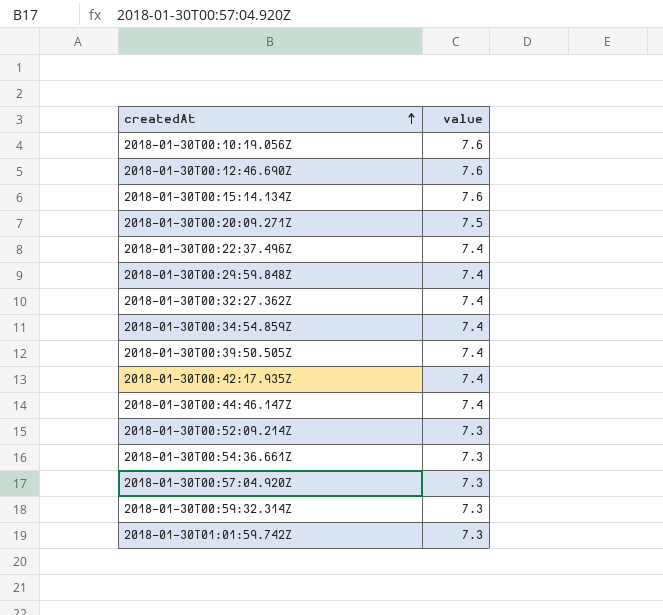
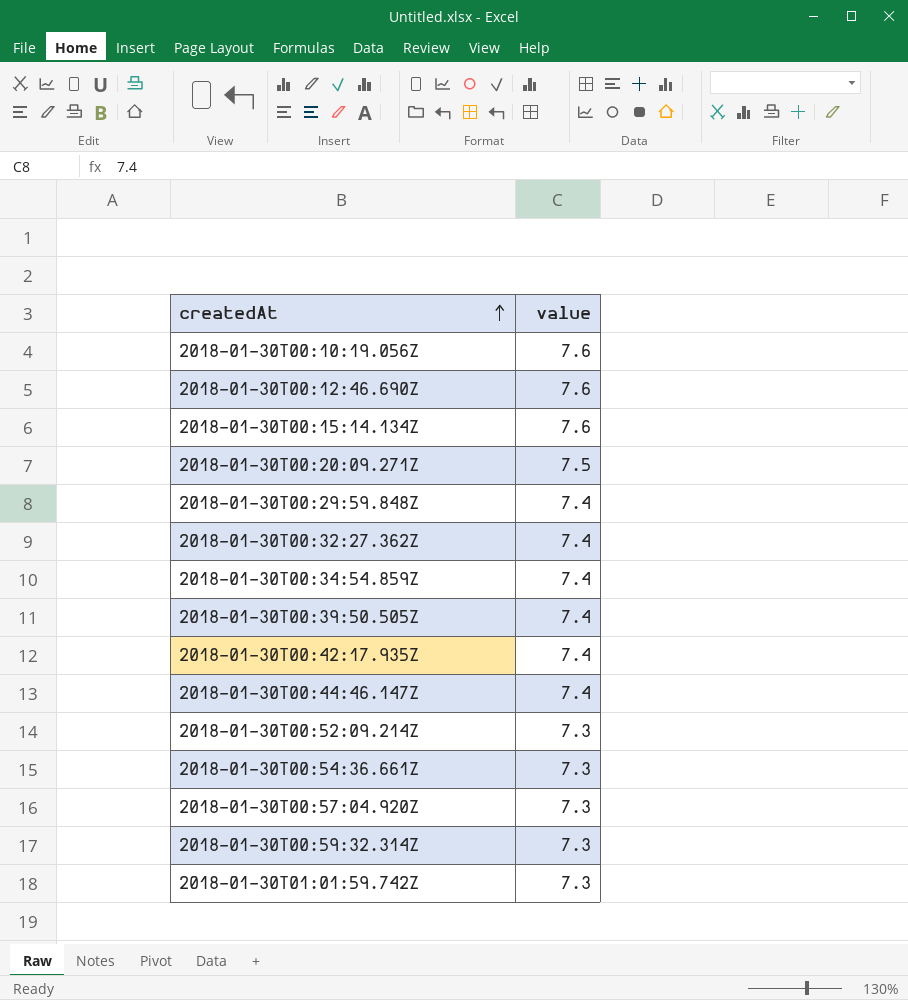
row 2018-01-30T00:22:37.496Z: 7.4 -> none

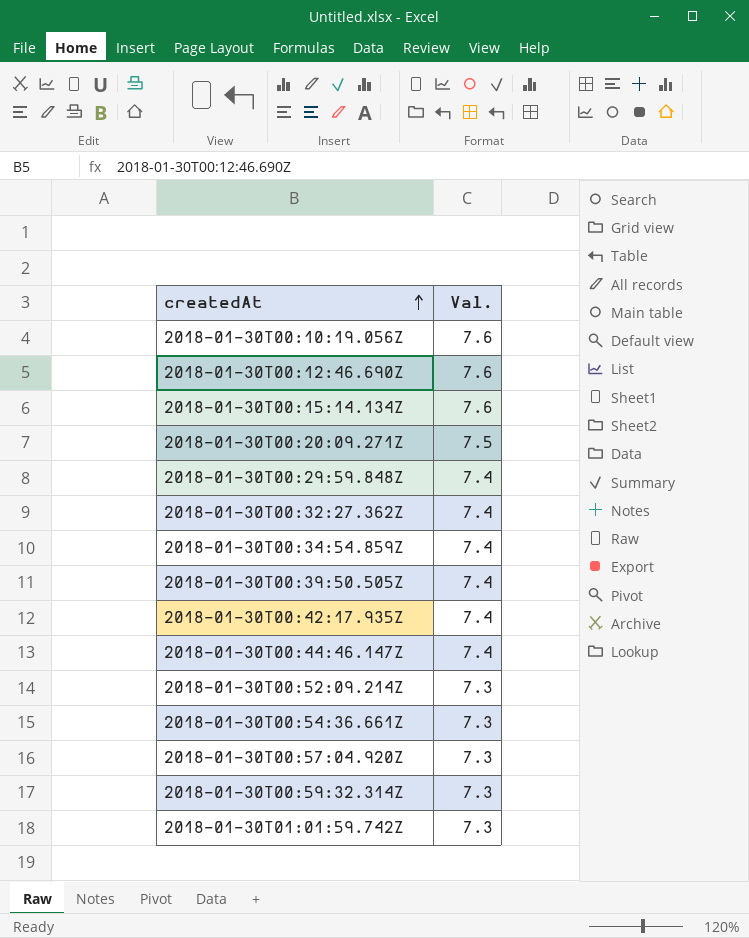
column name: value -> Val.

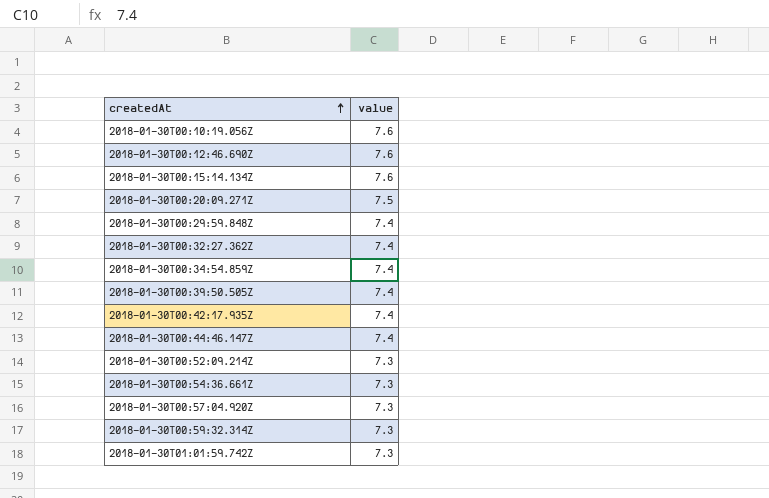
column name: Val. -> value

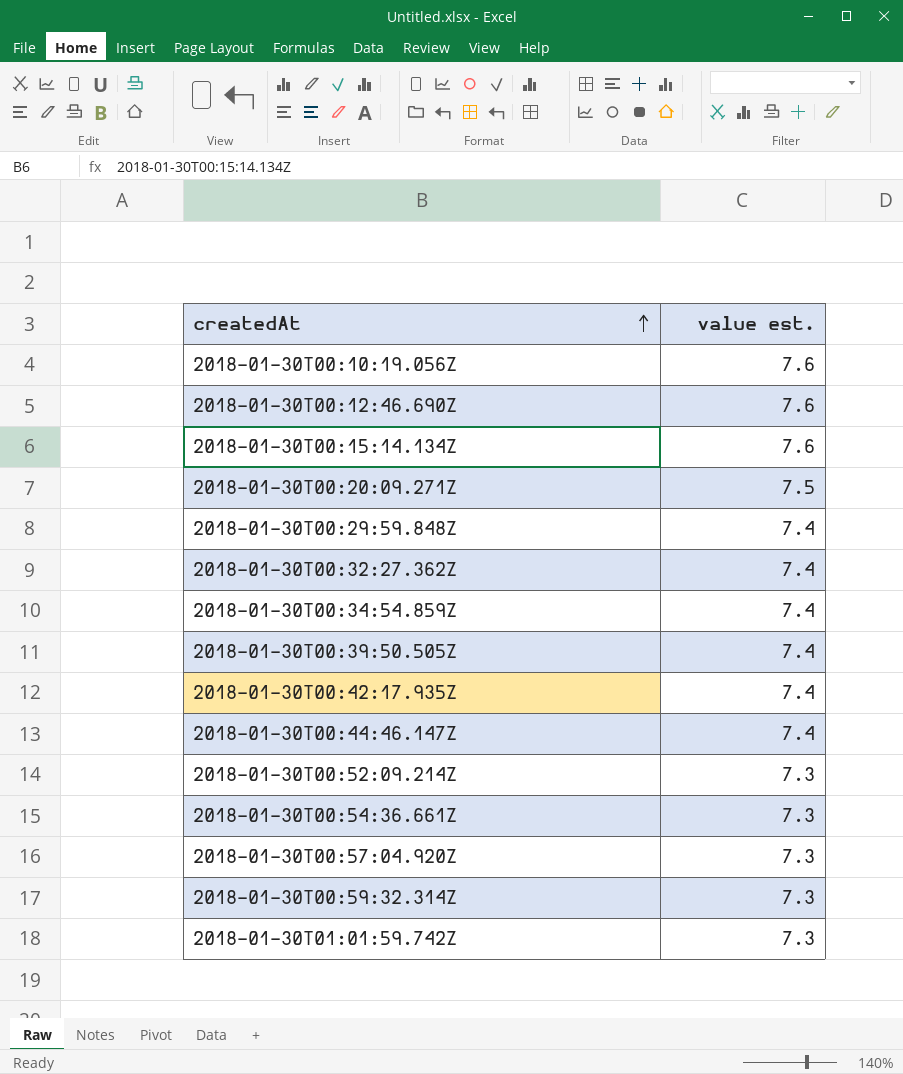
column name: value -> value est.

